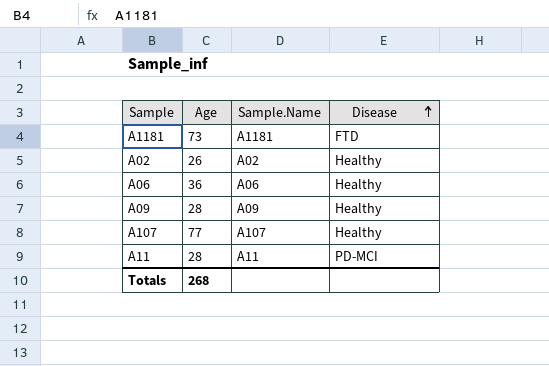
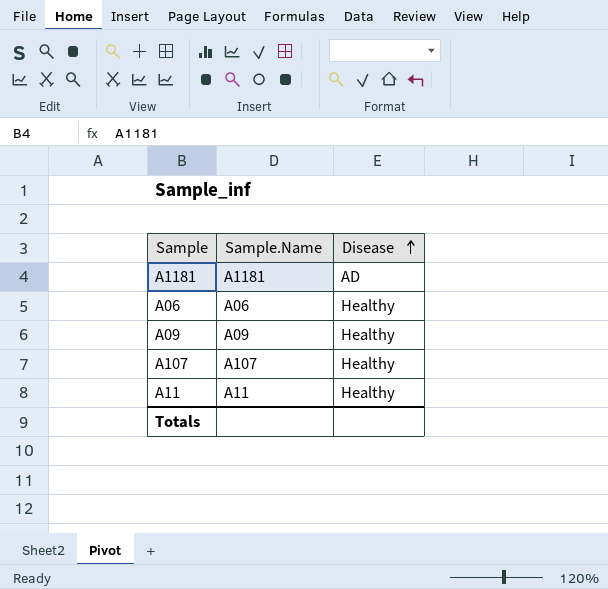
column Age | position: 2 -> none
row A02: 26 | A02 | Healthy -> none
A1181 | Disease: FTD -> AD
A11 | Disease: PD-MCI -> Healthy

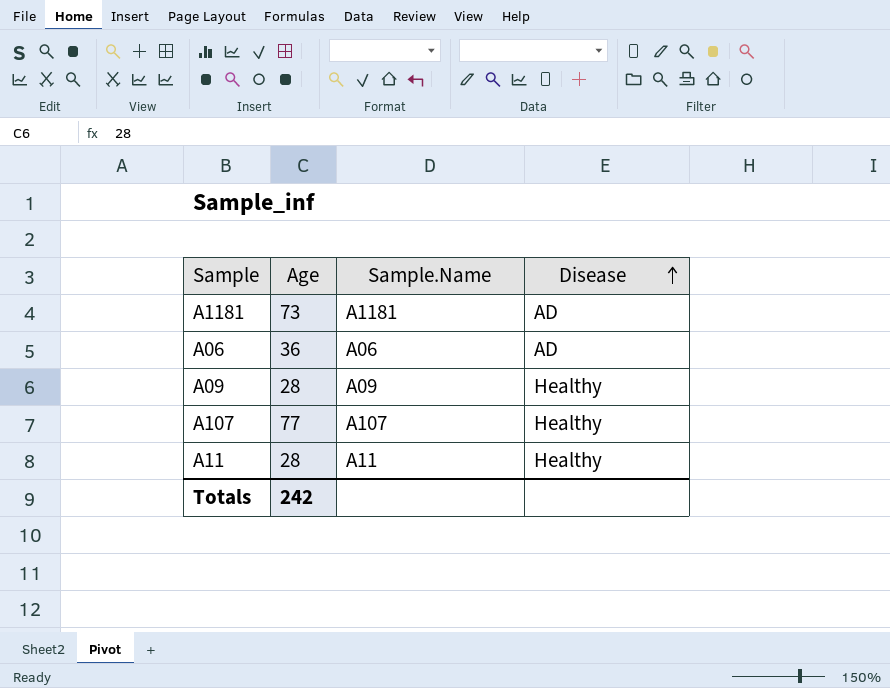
column Age | position: none -> 2
A06 | Disease: Healthy -> AD

